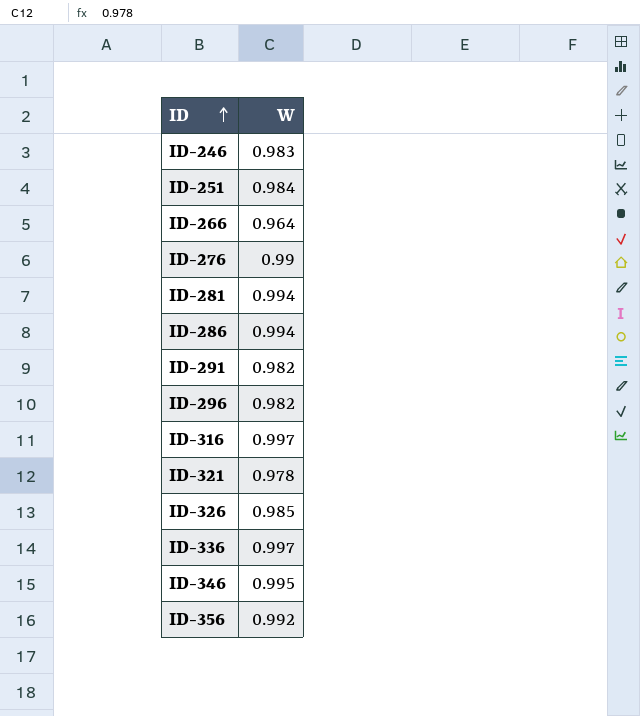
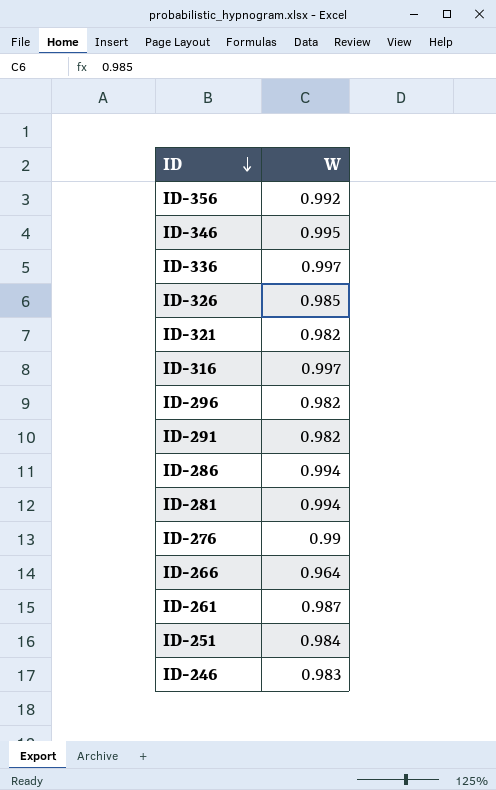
row order: ID ascending -> ID descending
ID-321 | W: 0.978 -> 0.982
row ID-261: none -> 0.987

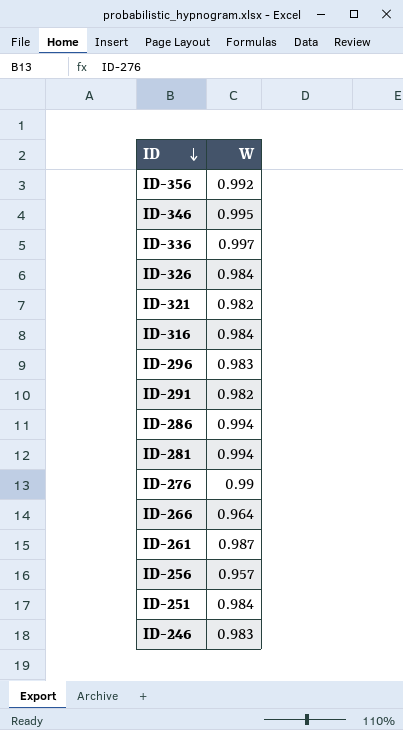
ID-326 | W: 0.985 -> 0.984
ID-316 | W: 0.997 -> 0.984
ID-296 | W: 0.982 -> 0.983
row ID-256: none -> 0.957

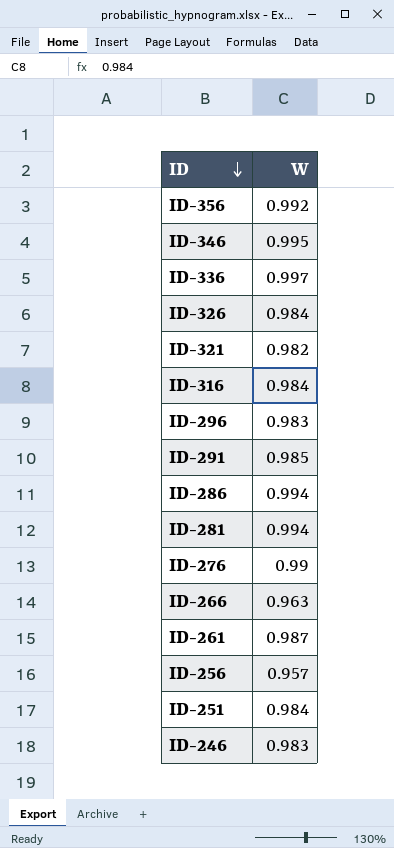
ID-291 | W: 0.982 -> 0.985
ID-266 | W: 0.964 -> 0.963

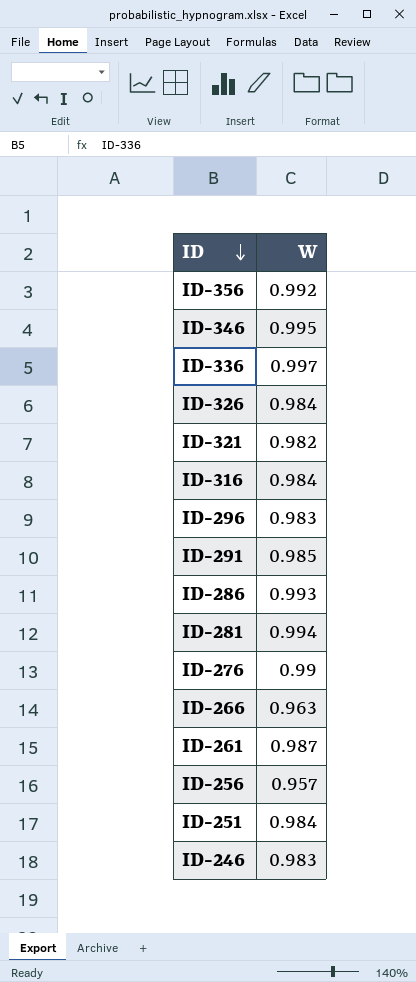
ID-286 | W: 0.994 -> 0.993

